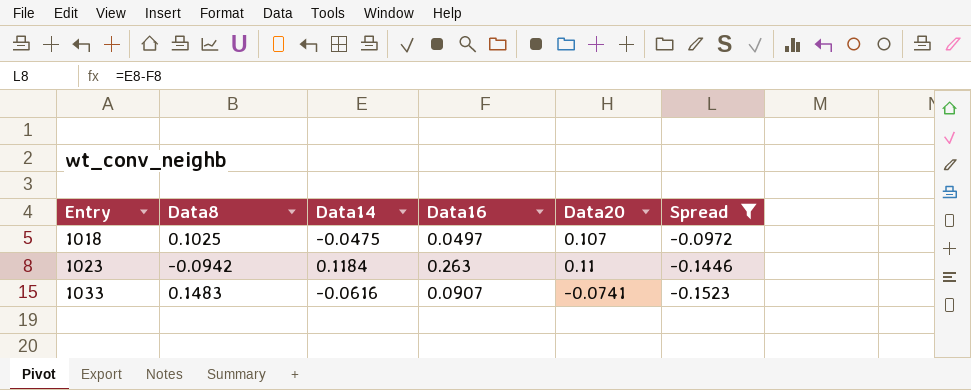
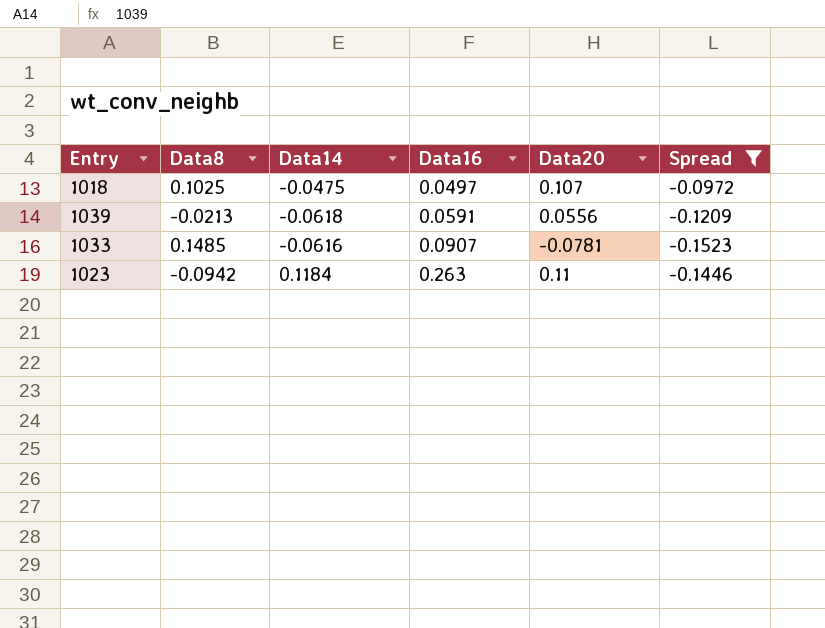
row order: Entry ascending -> Data16 ascending
row 1039: none -> -0.0213 | -0.0618 | 0.0591 | 0.0556 | -0.1209
1033 | Data8: 0.1483 -> 0.1485
1033 | Data20: -0.0741 -> -0.0781

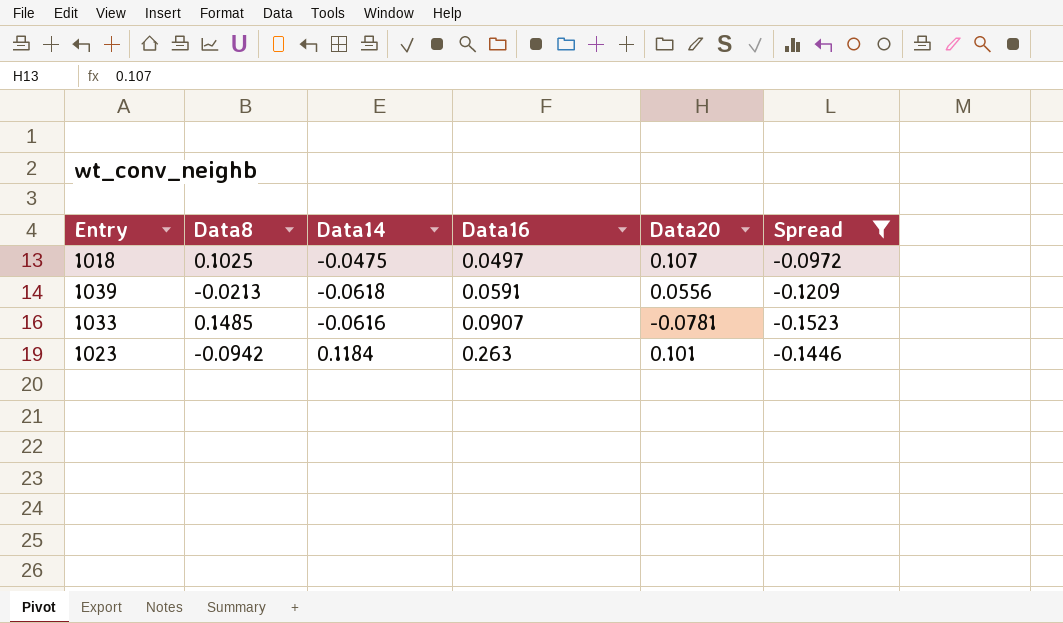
1023 | Data20: 0.11 -> 0.101

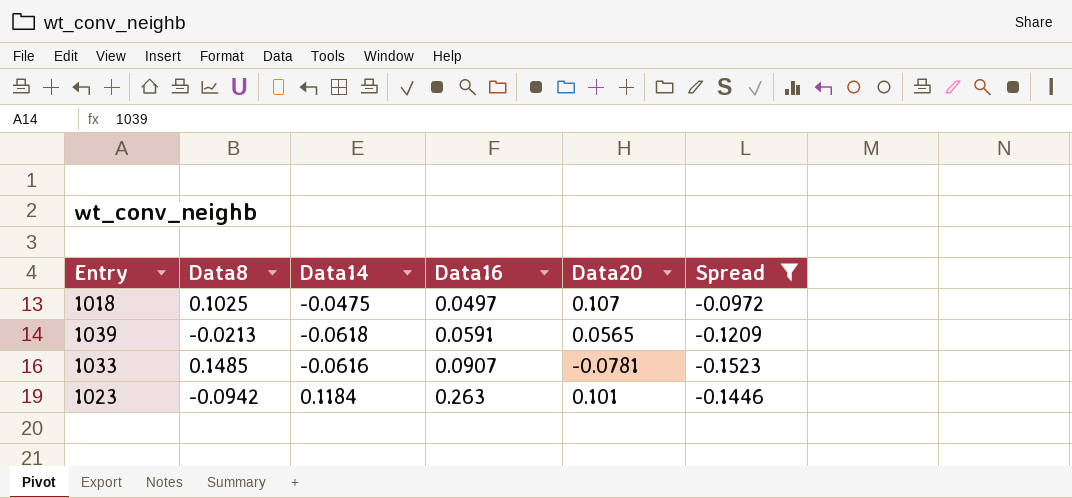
1039 | Data20: 0.0556 -> 0.0565

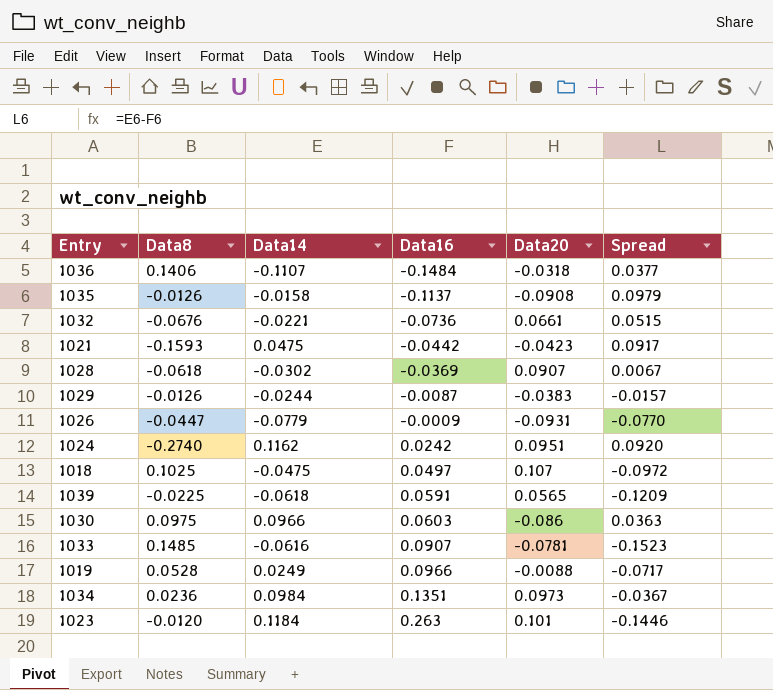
filter: Spread <= -0.0972 -> none
1039 | Data8: -0.0213 -> -0.0225
1023 | Data8: -0.0942 -> -0.0120

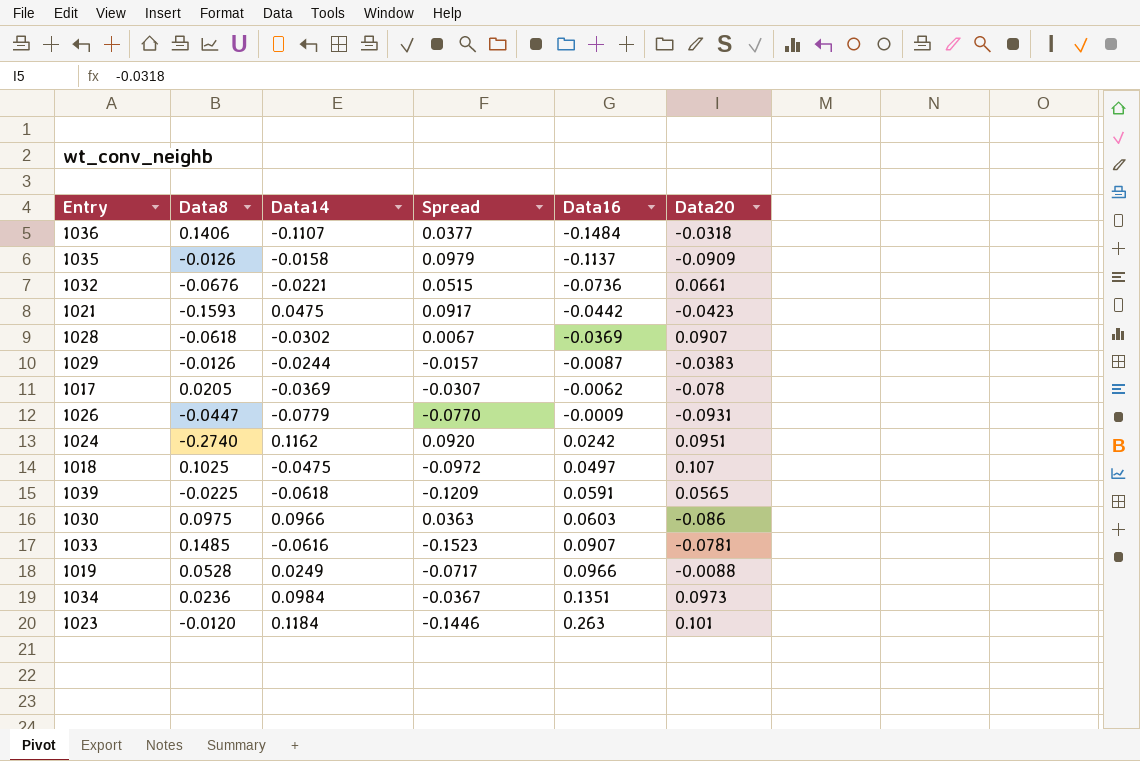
column Spread | position: 6 -> 4
1035 | Data20: -0.0908 -> -0.0909
row 1017: none -> 0.0205 | -0.0369 | -0.0307 | -0.0062 | -0.078

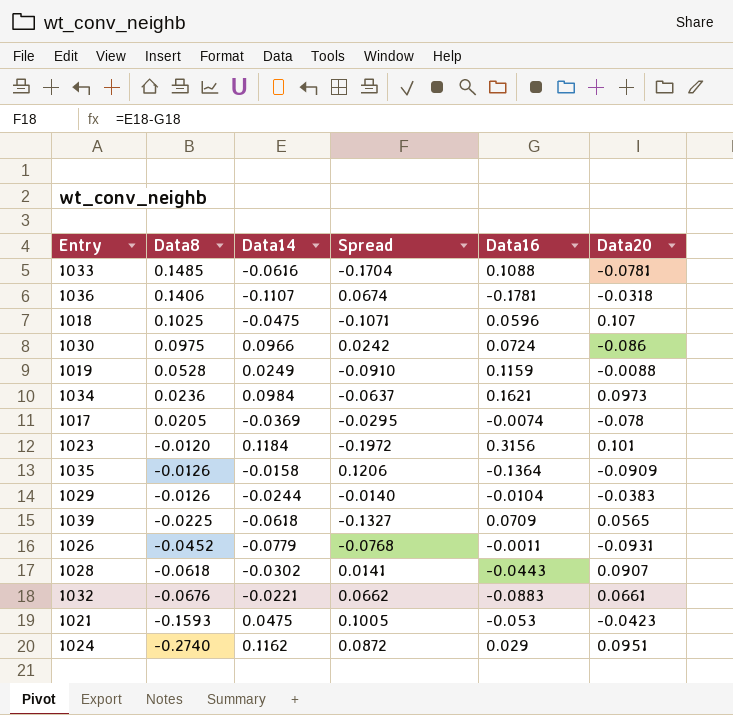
row order: Data16 ascending -> Data8 descending
1033 | Spread: -0.1523 -> -0.1704
1033 | Data16: 0.0907 -> 0.1088
1036 | Spread: 0.0377 -> 0.0674
1036 | Data16: -0.1484 -> -0.1781
1018 | Spread: -0.0972 -> -0.1071
1018 | Data16: 0.0497 -> 0.0596
1030 | Spread: 0.0363 -> 0.0242
1030 | Data16: 0.0603 -> 0.0724
1019 | Spread: -0.0717 -> -0.0910
1019 | Data16: 0.0966 -> 0.1159
1034 | Spread: -0.0367 -> -0.0637
1034 | Data16: 0.1351 -> 0.1621
1017 | Spread: -0.0307 -> -0.0295
1017 | Data16: -0.0062 -> -0.0074
1023 | Spread: -0.1446 -> -0.1972
1023 | Data16: 0.263 -> 0.3156
1035 | Spread: 0.0979 -> 0.1206
1035 | Data16: -0.1137 -> -0.1364
1029 | Spread: -0.0157 -> -0.0140
1029 | Data16: -0.0087 -> -0.0104
1039 | Spread: -0.1209 -> -0.1327
1039 | Data16: 0.0591 -> 0.0709
1026 | Data8: -0.0447 -> -0.0452
1026 | Spread: -0.0770 -> -0.0768
1026 | Data16: -0.0009 -> -0.0011
1028 | Spread: 0.0067 -> 0.0141
1028 | Data16: -0.0369 -> -0.0443
1032 | Spread: 0.0515 -> 0.0662
1032 | Data16: -0.0736 -> -0.0883
1021 | Spread: 0.0917 -> 0.1005
1021 | Data16: -0.0442 -> -0.053
1024 | Spread: 0.0920 -> 0.0872
1024 | Data16: 0.0242 -> 0.029

